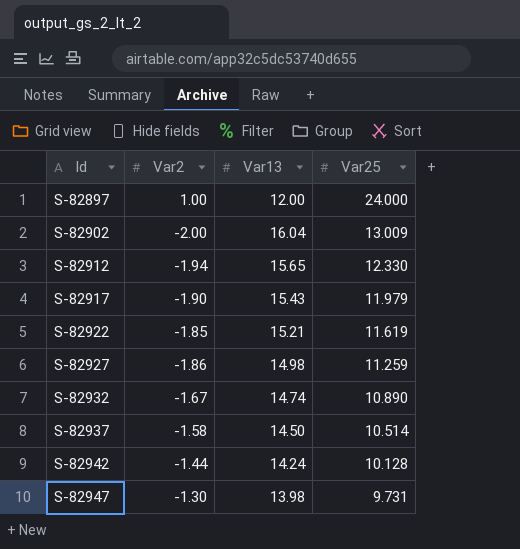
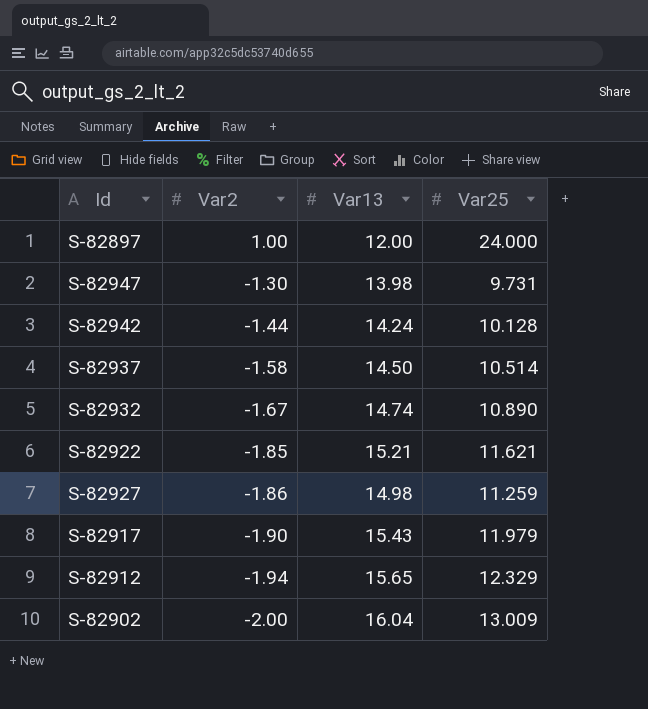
row order: Id ascending -> Var2 descending
S-82922 | Var25: 11.619 -> 11.621
S-82912 | Var25: 12.330 -> 12.329

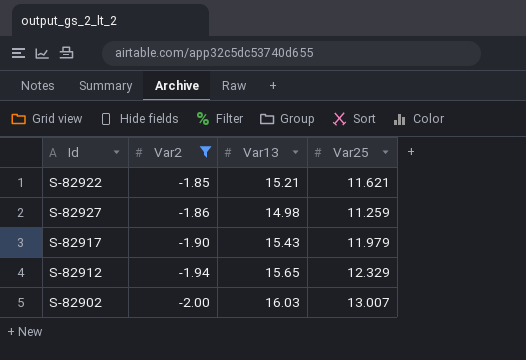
filter: none -> Var2 <= -1.85
S-82902 | Var13: 16.04 -> 16.03
S-82902 | Var25: 13.009 -> 13.007

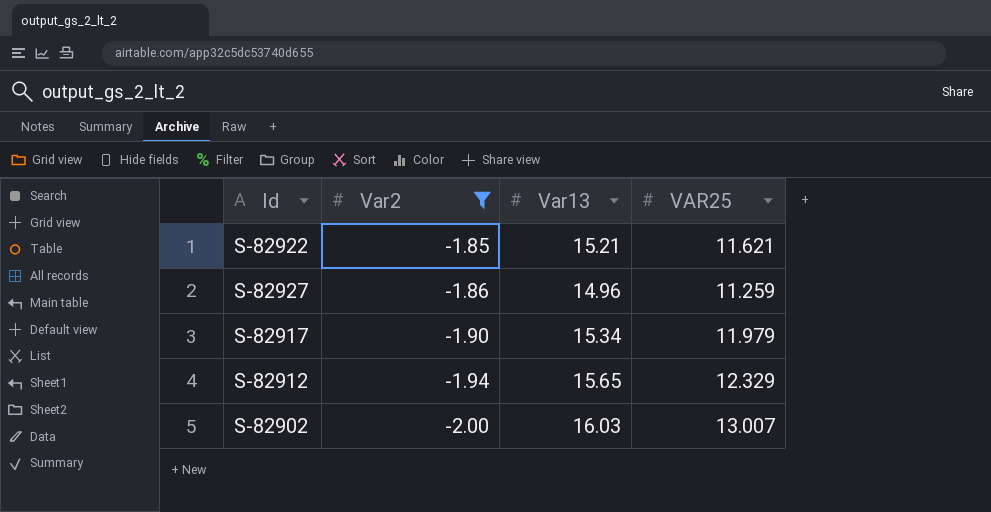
column name: Var25 -> VAR25
S-82927 | Var13: 14.98 -> 14.96
S-82917 | Var13: 15.43 -> 15.34

